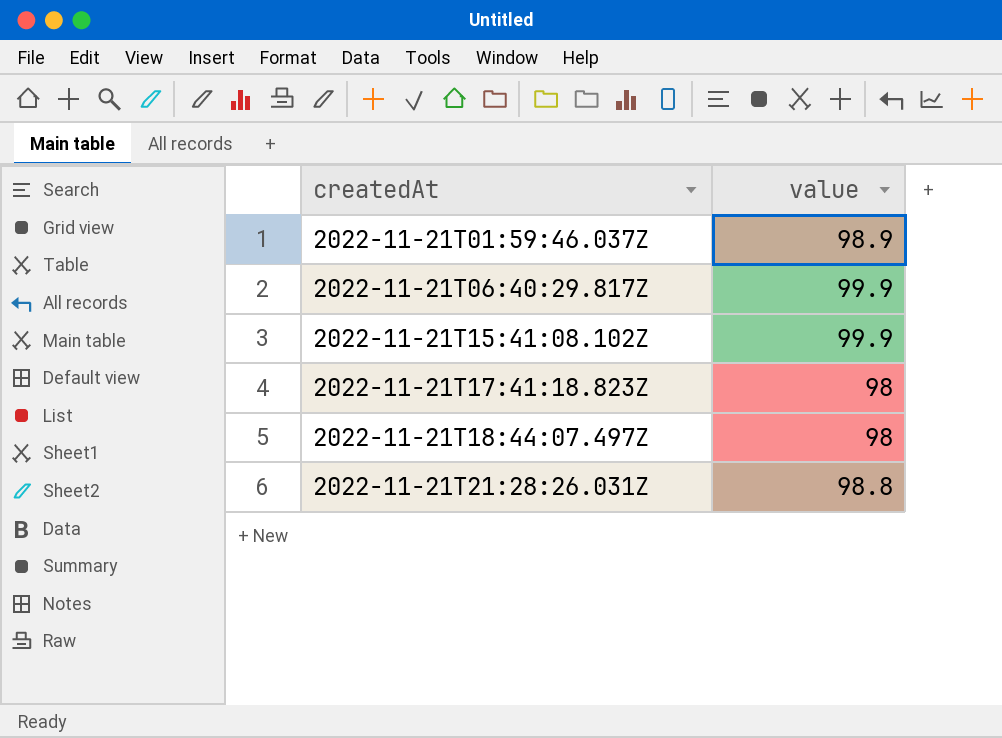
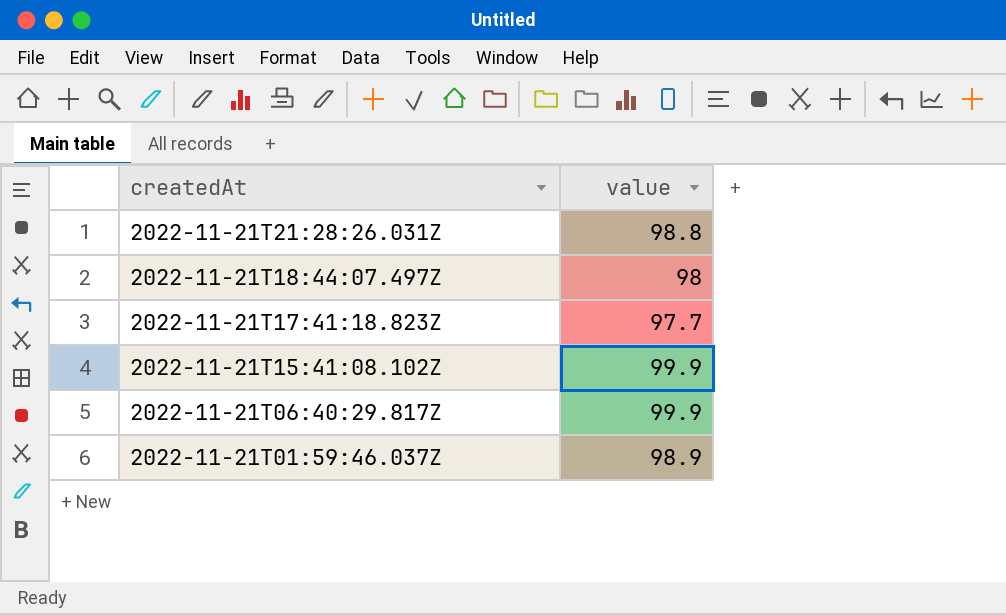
row order: createdAt ascending -> createdAt descending
2022-11-21T17:41:18.823Z | value: 98 -> 97.7

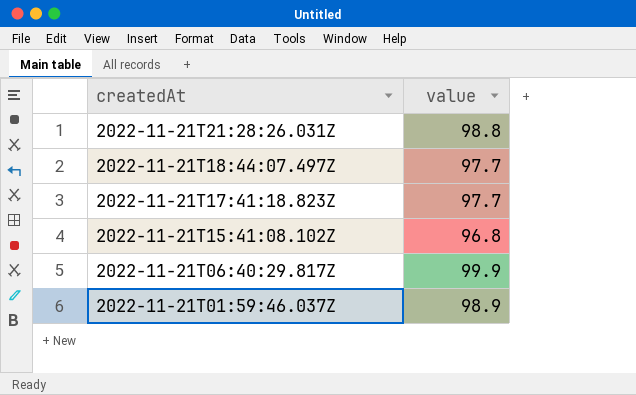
2022-11-21T18:44:07.497Z | value: 98 -> 97.7
2022-11-21T15:41:08.102Z | value: 99.9 -> 96.8

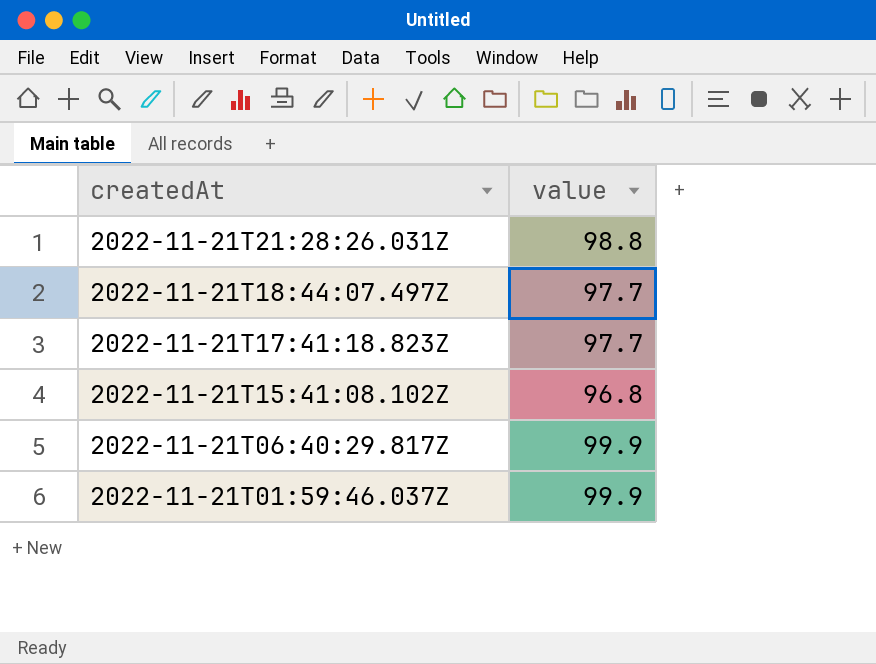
2022-11-21T01:59:46.037Z | value: 98.9 -> 99.9

